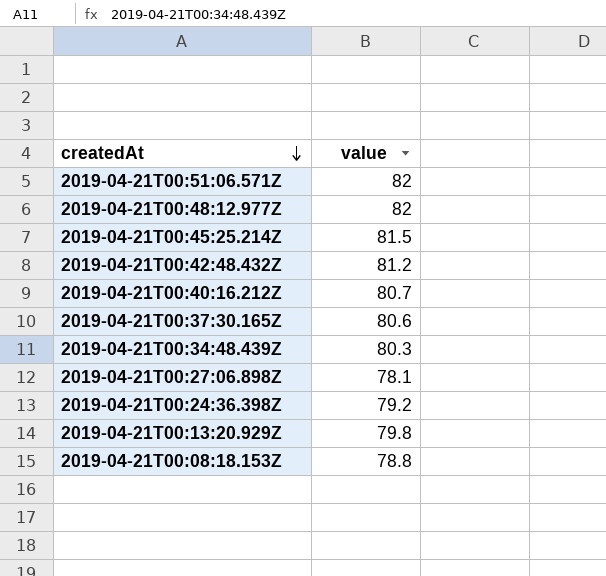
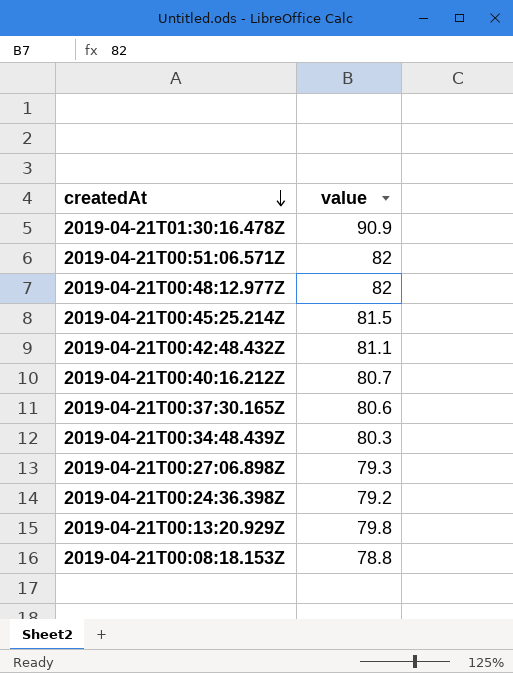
row 2019-04-21T01:30:16.478Z: none -> 90.9
2019-04-21T00:42:48.432Z | value: 81.2 -> 81.1
2019-04-21T00:27:06.898Z | value: 78.1 -> 79.3

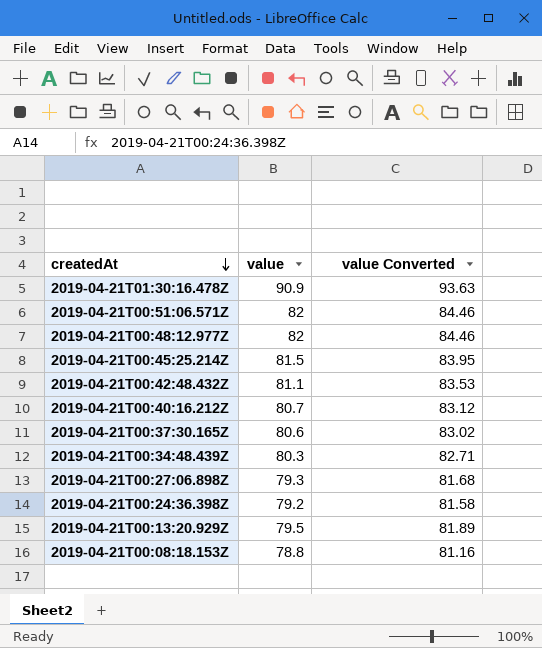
column value Converted | formula: none -> [value] * 1.03
2019-04-21T00:13:20.929Z | value: 79.8 -> 79.5

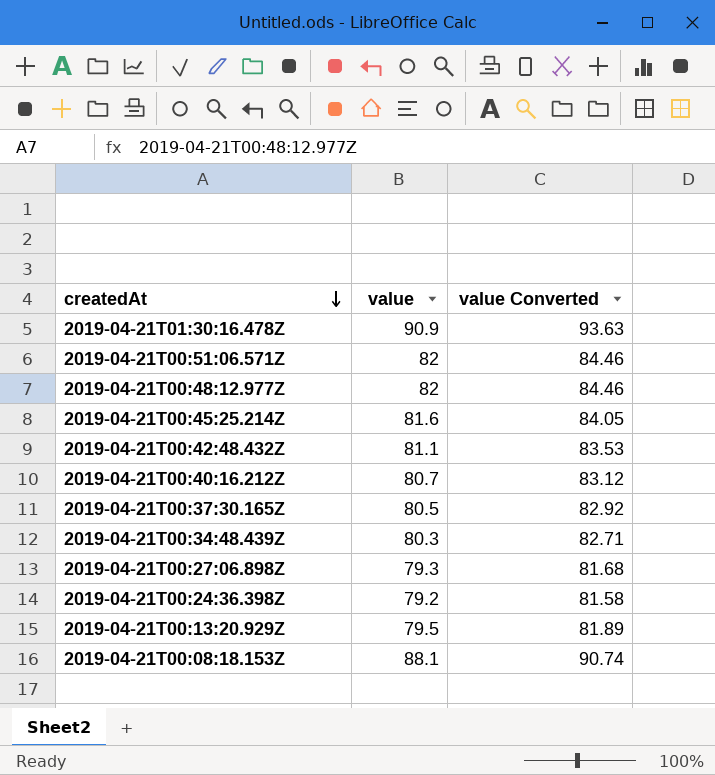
2019-04-21T00:45:25.214Z | value: 81.5 -> 81.6
2019-04-21T00:45:25.214Z | value Converted: 83.95 -> 84.05
2019-04-21T00:37:30.165Z | value: 80.6 -> 80.5
2019-04-21T00:37:30.165Z | value Converted: 83.02 -> 82.92
2019-04-21T00:08:18.153Z | value: 78.8 -> 88.1
2019-04-21T00:08:18.153Z | value Converted: 81.16 -> 90.74

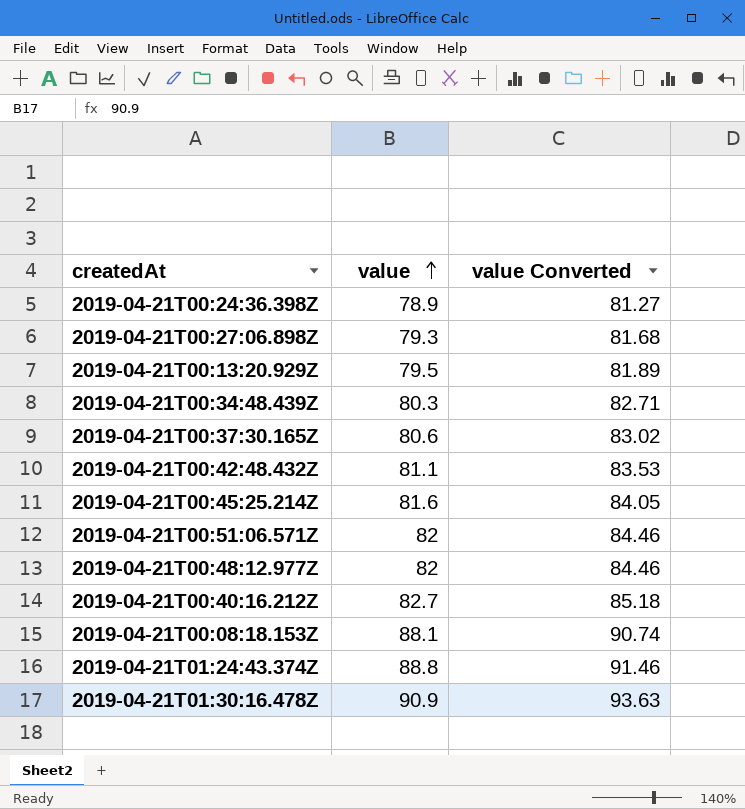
row order: createdAt descending -> value ascending
2019-04-21T00:24:36.398Z | value: 79.2 -> 78.9
2019-04-21T00:24:36.398Z | value Converted: 81.58 -> 81.27
2019-04-21T00:37:30.165Z | value: 80.5 -> 80.6
2019-04-21T00:37:30.165Z | value Converted: 82.92 -> 83.02
2019-04-21T00:40:16.212Z | value: 80.7 -> 82.7
2019-04-21T00:40:16.212Z | value Converted: 83.12 -> 85.18
row 2019-04-21T01:24:43.374Z: none -> 88.8 | 91.46

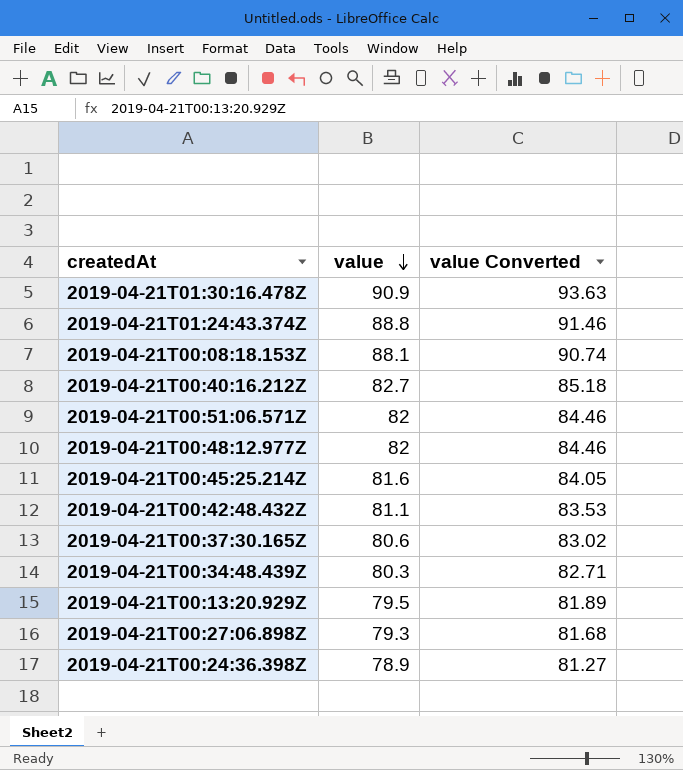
row order: value ascending -> value descending

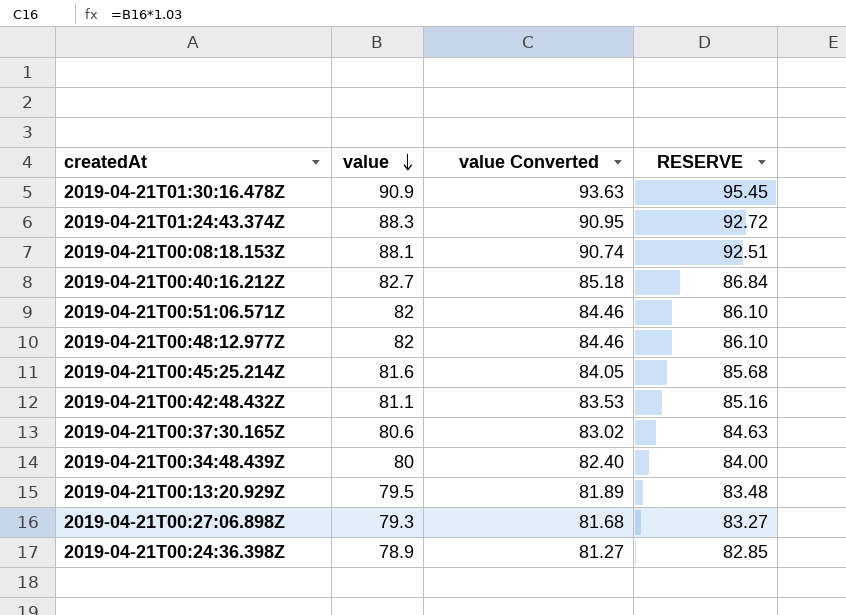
column RESERVE | formula: none -> [value] * 1.05
2019-04-21T01:24:43.374Z | value: 88.8 -> 88.3
2019-04-21T01:24:43.374Z | value Converted: 91.46 -> 90.95
2019-04-21T00:34:48.439Z | value: 80.3 -> 80
2019-04-21T00:34:48.439Z | value Converted: 82.71 -> 82.40

